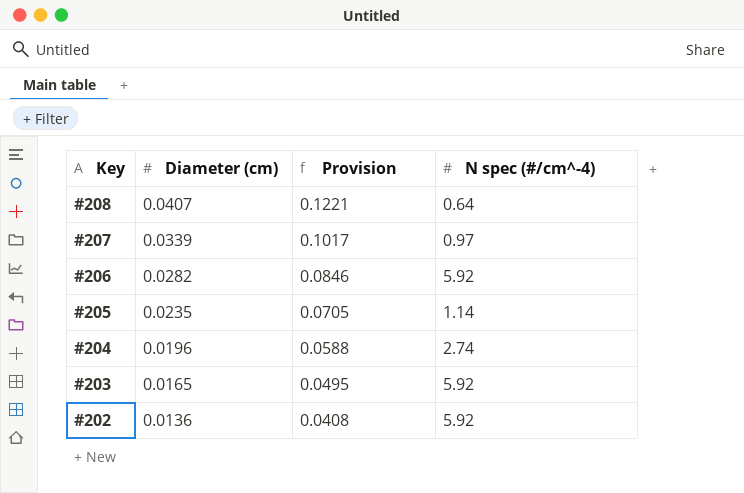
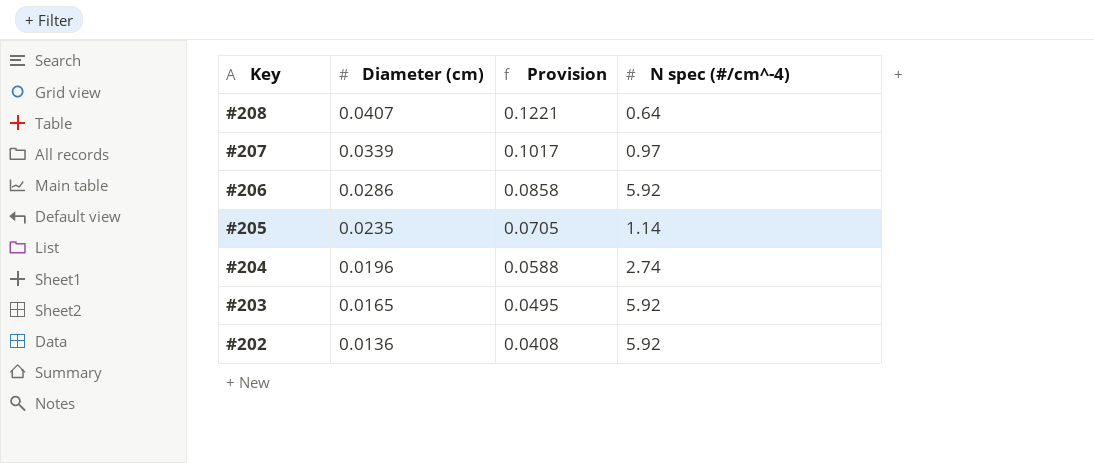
#206 | Diameter (cm): 0.0282 -> 0.0286
#206 | Provision: 0.0846 -> 0.0858

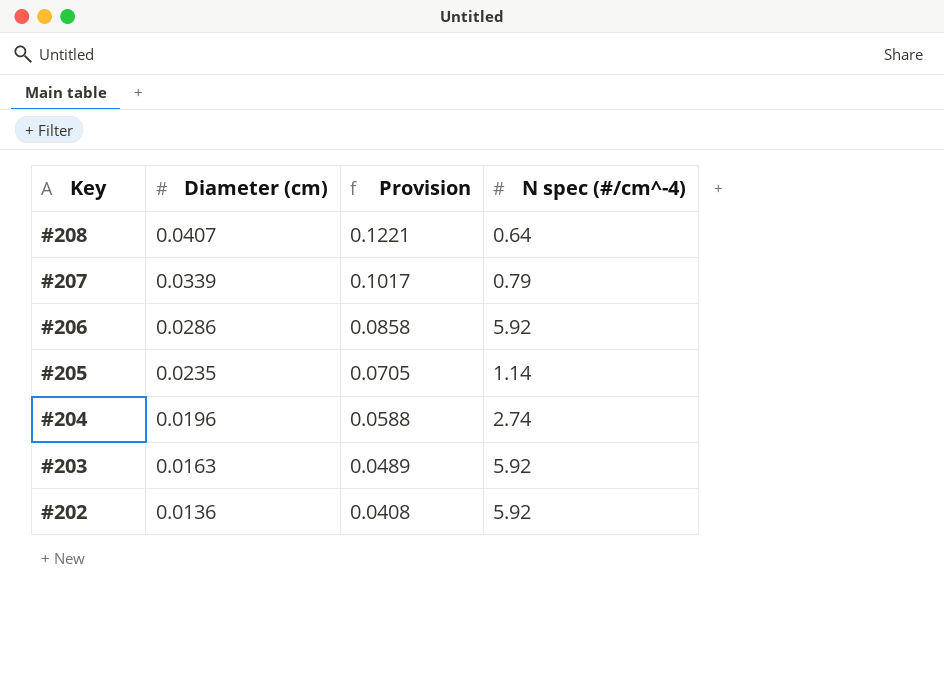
#207 | N spec (#/cm^-4): 0.97 -> 0.79
#203 | Diameter (cm): 0.0165 -> 0.0163
#203 | Provision: 0.0495 -> 0.0489

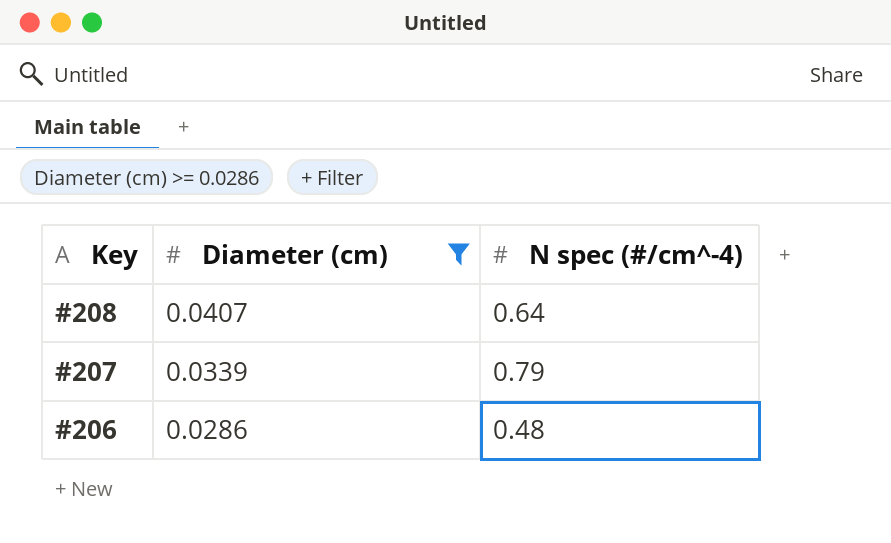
filter: none -> Diameter (cm) >= 0.0286
column Provision | formula: [Diameter (cm)] * 3 -> none
#206 | N spec (#/cm^-4): 5.92 -> 0.48

